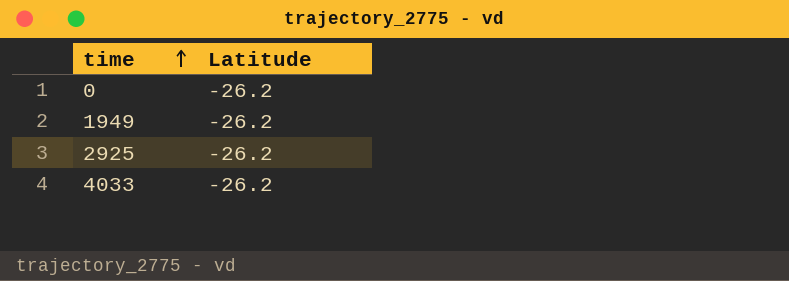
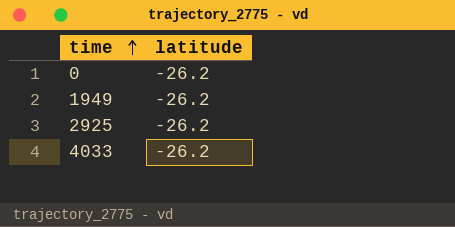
column name: Latitude -> latitude

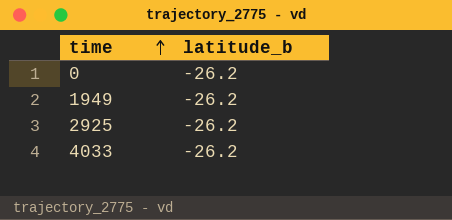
column name: latitude -> latitude_b

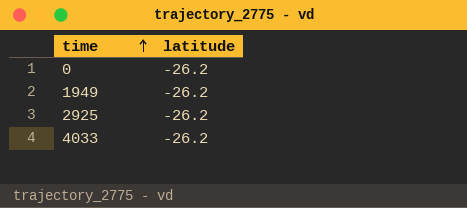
column name: latitude_b -> latitude

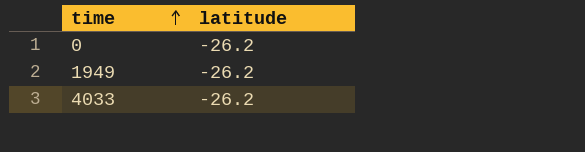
row 2925: -26.2 -> none

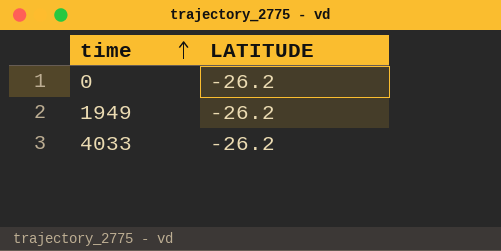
column name: latitude -> LATITUDE

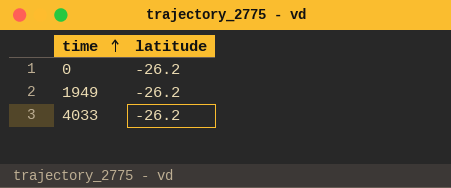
column name: LATITUDE -> latitude

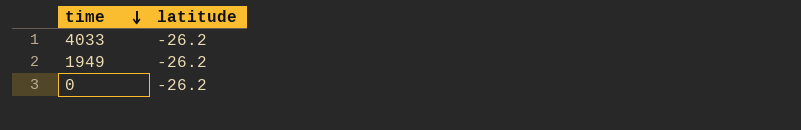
row order: time ascending -> time descending

